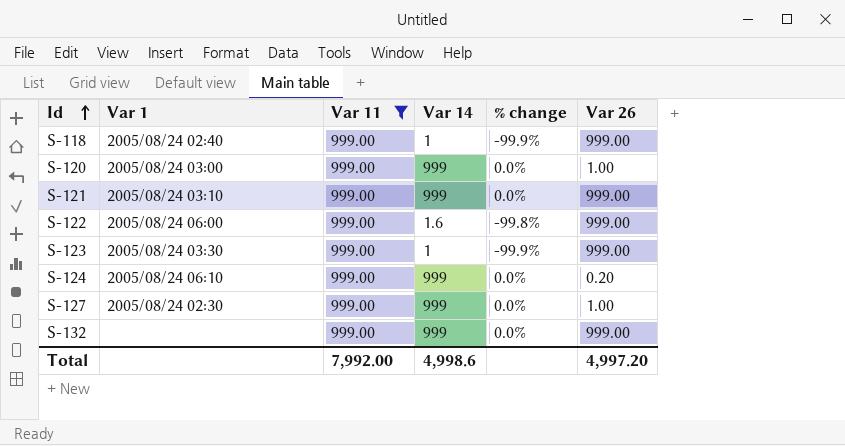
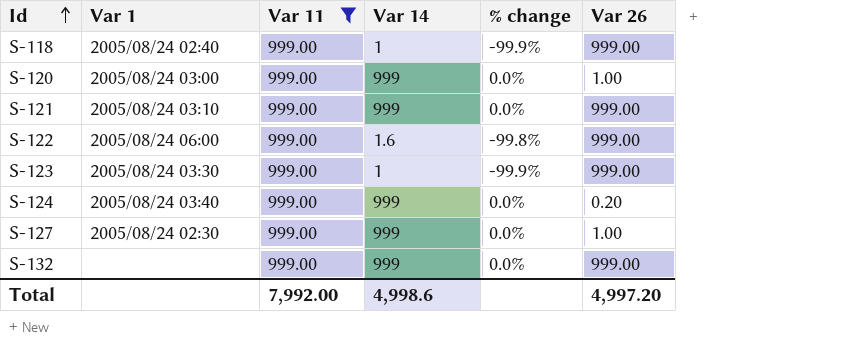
S-124 | Var 1: 2005/08/24 06:10 -> 2005/08/24 03:40

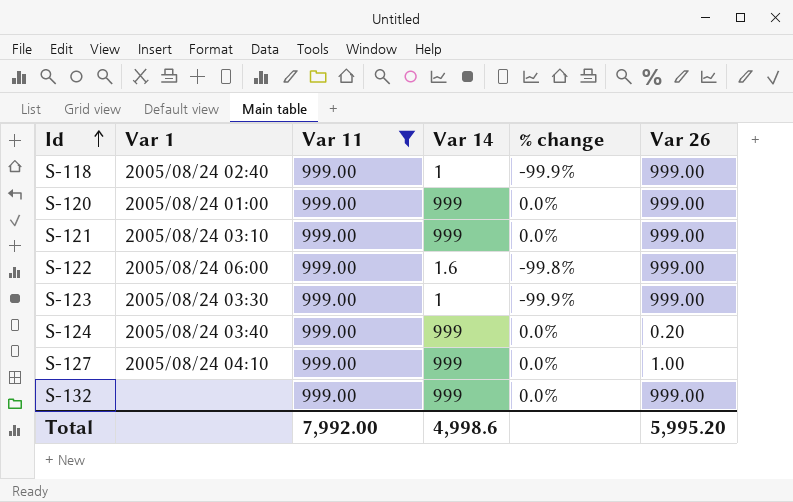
S-120 | Var 1: 2005/08/24 03:00 -> 2005/08/24 01:00
S-120 | Var 26: 1.00 -> 999.00
S-127 | Var 1: 2005/08/24 02:30 -> 2005/08/24 04:10
Total | Var 26: 4,997.20 -> 5,995.20

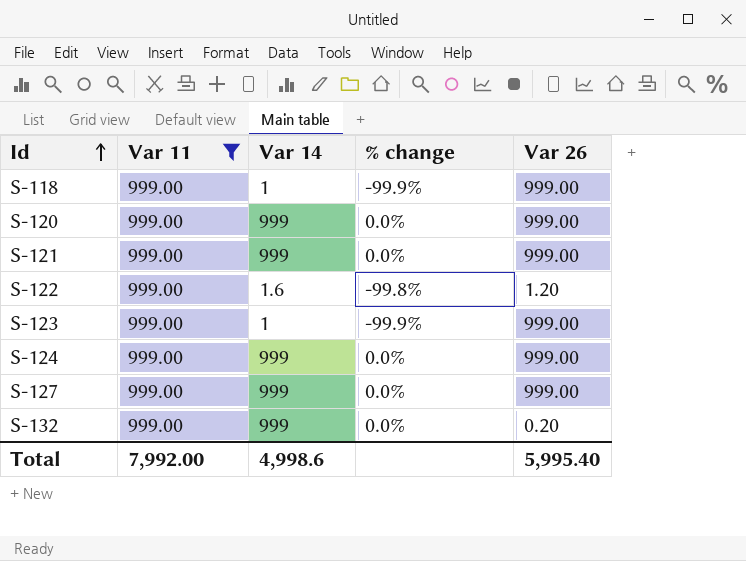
column Var 1 | position: 2 -> none
S-122 | Var 26: 999.00 -> 1.20
S-124 | Var 26: 0.20 -> 999.00
S-127 | Var 26: 1.00 -> 999.00
S-132 | Var 26: 999.00 -> 0.20
Total | Var 26: 5,995.20 -> 5,995.40

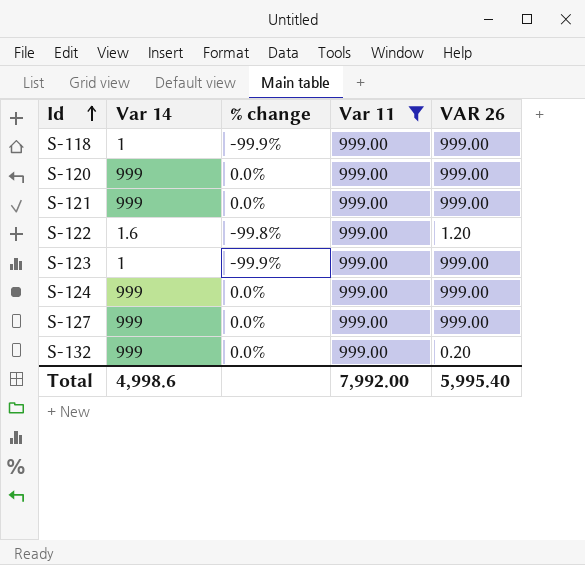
column Var 11 | position: 2 -> 4
column name: Var 26 -> VAR 26

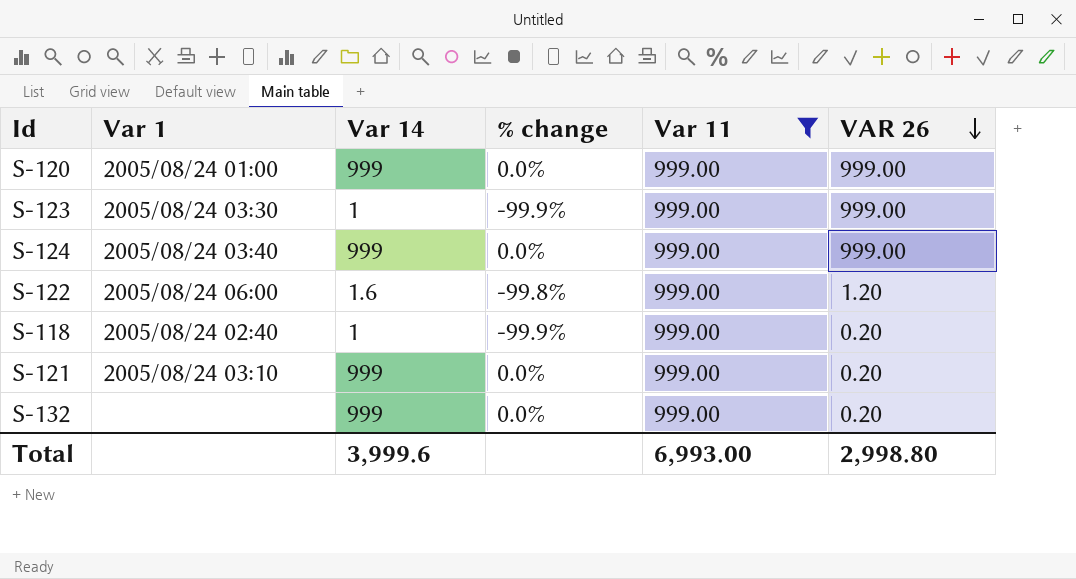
row order: Id ascending -> VAR 26 descending
column Var 1 | position: none -> 2
row S-127: 999 | 0.0% | 999.00 | 999.00 -> none
S-118 | VAR 26: 999.00 -> 0.20
S-121 | VAR 26: 999.00 -> 0.20
Total | Var 14: 4,998.6 -> 3,999.6
Total | Var 11: 7,992.00 -> 6,993.00
Total | VAR 26: 5,995.40 -> 2,998.80

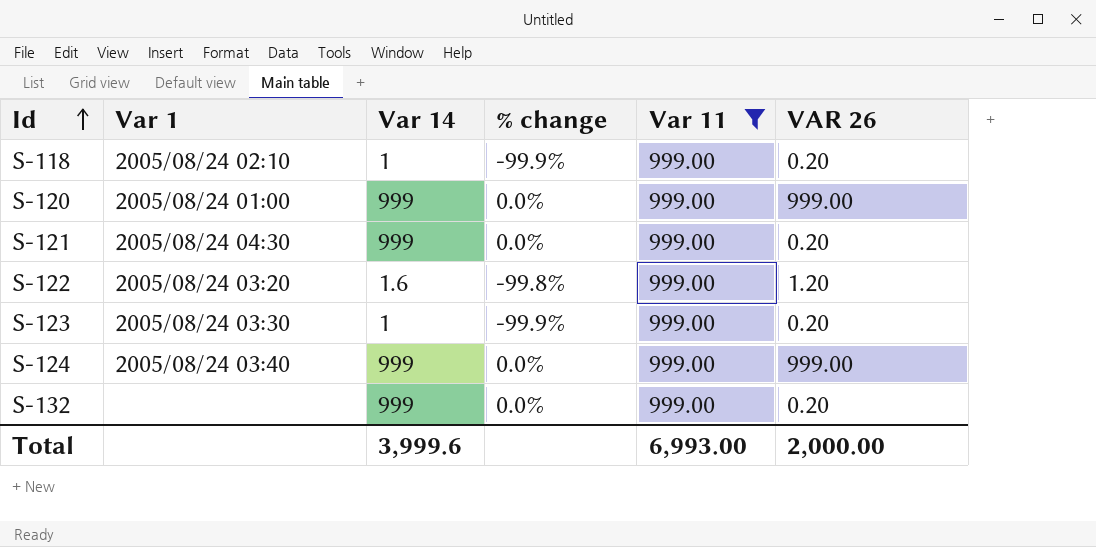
row order: VAR 26 descending -> Id ascending
S-118 | Var 1: 2005/08/24 02:40 -> 2005/08/24 02:10
S-121 | Var 1: 2005/08/24 03:10 -> 2005/08/24 04:30
S-122 | Var 1: 2005/08/24 06:00 -> 2005/08/24 03:20
S-123 | VAR 26: 999.00 -> 0.20
Total | VAR 26: 2,998.80 -> 2,000.00

